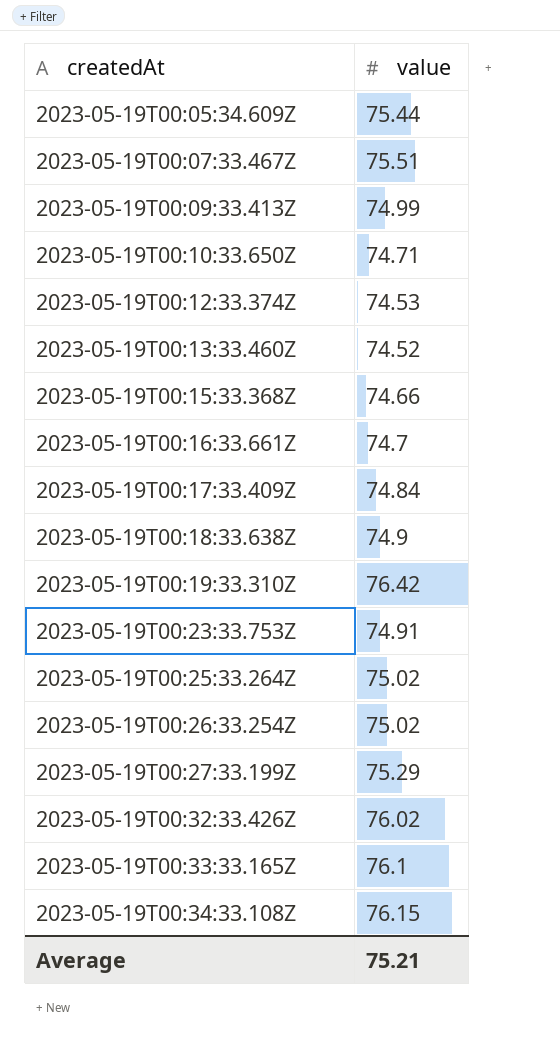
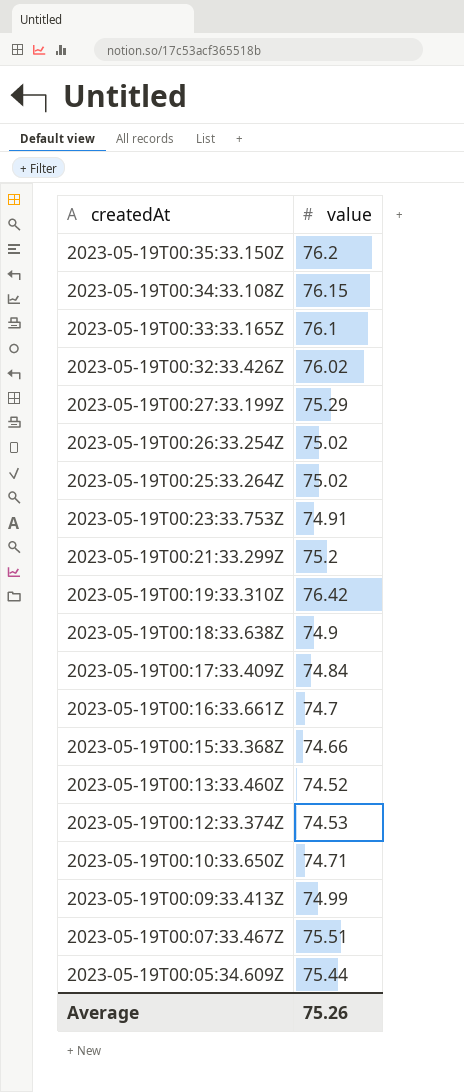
row order: createdAt ascending -> createdAt descending
row 2023-05-19T00:35:33.150Z: none -> 76.2
row 2023-05-19T00:21:33.299Z: none -> 75.2
Average | value: 75.21 -> 75.26

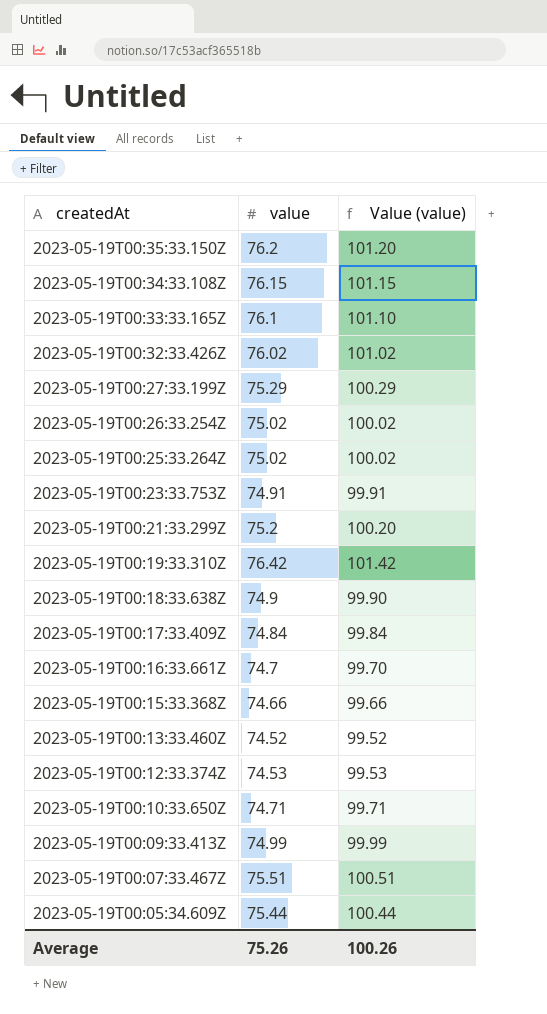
column Value (value) | formula: none -> [value] + 25

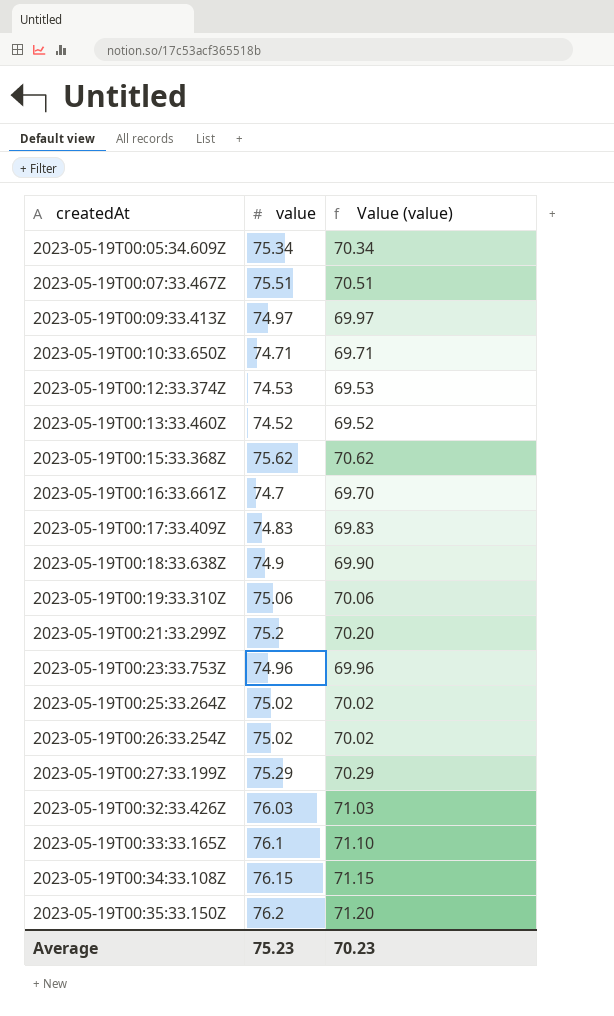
row order: createdAt descending -> createdAt ascending
column Value (value) | formula: [value] + 25 -> [value] - 5
2023-05-19T00:05:34.609Z | value: 75.44 -> 75.34
2023-05-19T00:09:33.413Z | value: 74.99 -> 74.97
2023-05-19T00:15:33.368Z | value: 74.66 -> 75.62
2023-05-19T00:17:33.409Z | value: 74.84 -> 74.83
2023-05-19T00:19:33.310Z | value: 76.42 -> 75.06
2023-05-19T00:23:33.753Z | value: 74.91 -> 74.96
2023-05-19T00:32:33.426Z | value: 76.02 -> 76.03
Average | value: 75.26 -> 75.23
Average | Value (value): 100.26 -> 70.23

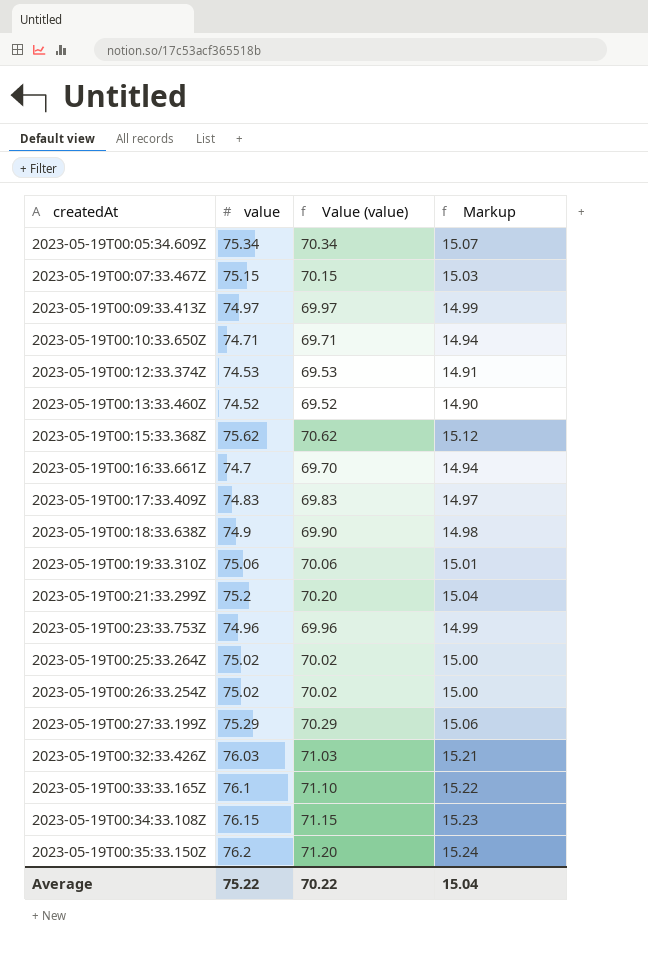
column Markup | formula: none -> [value] * 0.2
2023-05-19T00:07:33.467Z | value: 75.51 -> 75.15
2023-05-19T00:07:33.467Z | Value (value): 70.51 -> 70.15
Average | value: 75.23 -> 75.22
Average | Value (value): 70.23 -> 70.22

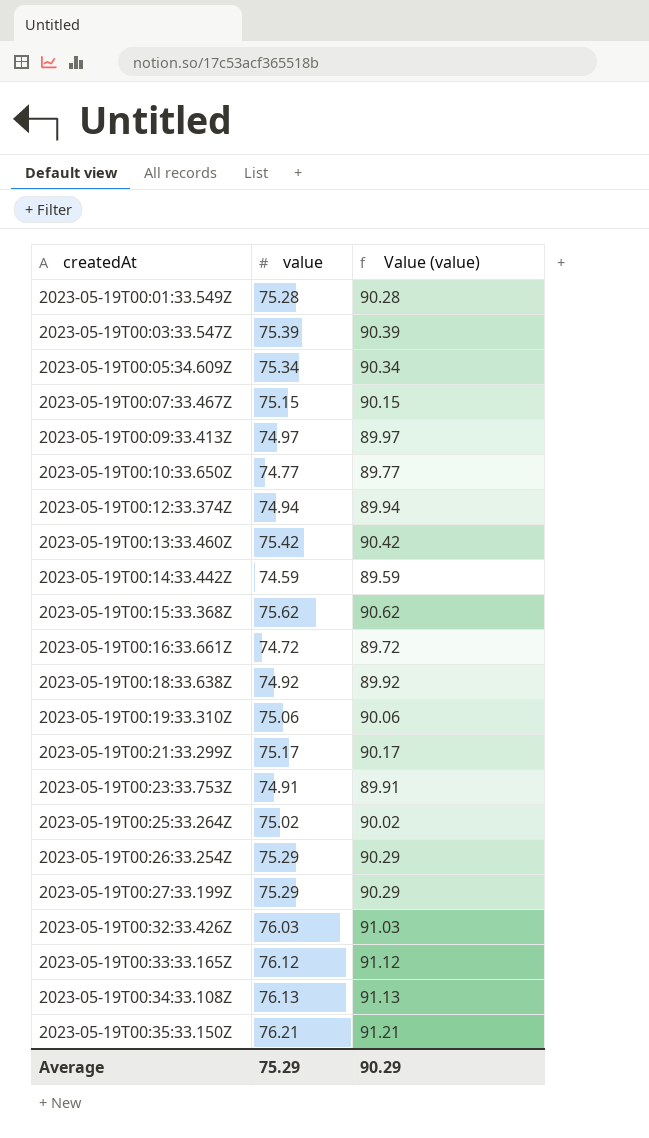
column Markup | formula: [value] * 0.2 -> none
column Value (value) | formula: [value] - 5 -> [value] + 15
row 2023-05-19T00:17:33.409Z: 74.83 | 69.83 | 14.97 -> none
row 2023-05-19T00:01:33.549Z: none -> 75.28 | 90.28
row 2023-05-19T00:03:33.547Z: none -> 75.39 | 90.39
2023-05-19T00:10:33.650Z | value: 74.71 -> 74.77
2023-05-19T00:12:33.374Z | value: 74.53 -> 74.94
2023-05-19T00:13:33.460Z | value: 74.52 -> 75.42
row 2023-05-19T00:14:33.442Z: none -> 74.59 | 89.59
2023-05-19T00:16:33.661Z | value: 74.7 -> 74.72
2023-05-19T00:18:33.638Z | value: 74.9 -> 74.92
2023-05-19T00:21:33.299Z | value: 75.2 -> 75.17
2023-05-19T00:23:33.753Z | value: 74.96 -> 74.91
2023-05-19T00:26:33.254Z | value: 75.02 -> 75.29
2023-05-19T00:33:33.165Z | value: 76.1 -> 76.12
2023-05-19T00:34:33.108Z | value: 76.15 -> 76.13
2023-05-19T00:35:33.150Z | value: 76.2 -> 76.21
Average | value: 75.22 -> 75.29
Average | Value (value): 70.22 -> 90.29

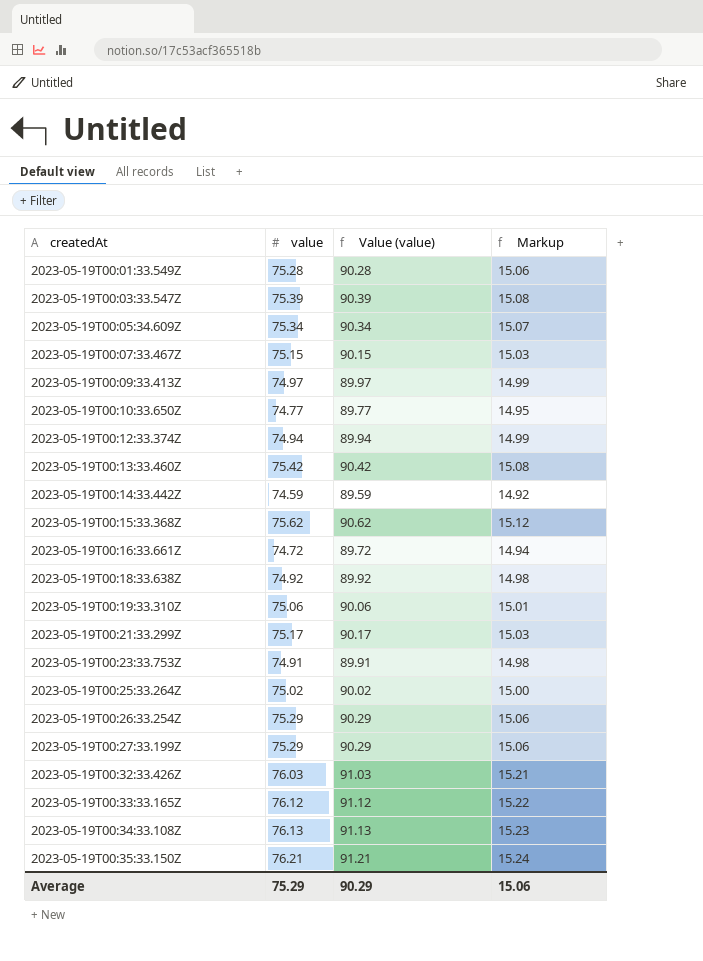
column Markup | formula: none -> [value] * 0.2

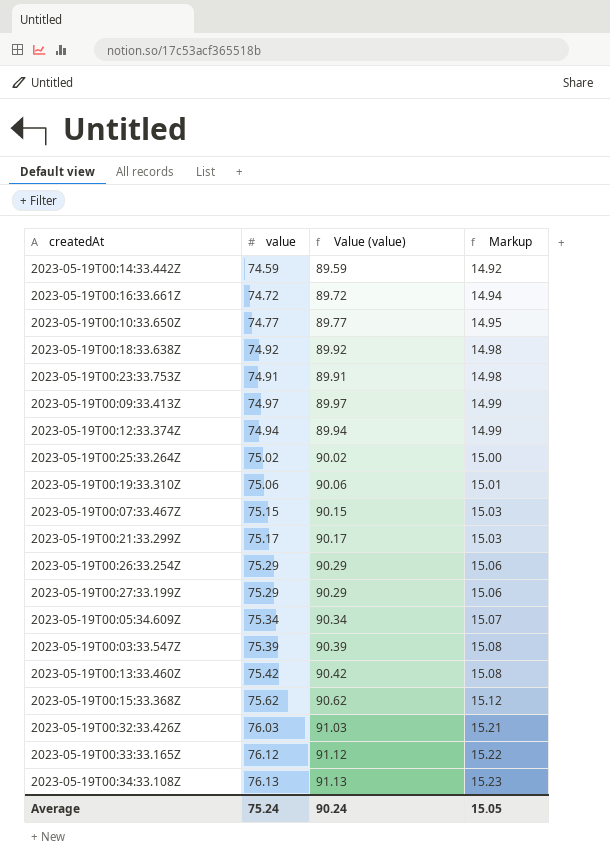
row order: createdAt ascending -> Markup ascending
row 2023-05-19T00:01:33.549Z: 75.28 | 90.28 | 15.06 -> none
row 2023-05-19T00:35:33.150Z: 76.21 | 91.21 | 15.24 -> none
Average | value: 75.29 -> 75.24
Average | Value (value): 90.29 -> 90.24
Average | Markup: 15.06 -> 15.05

